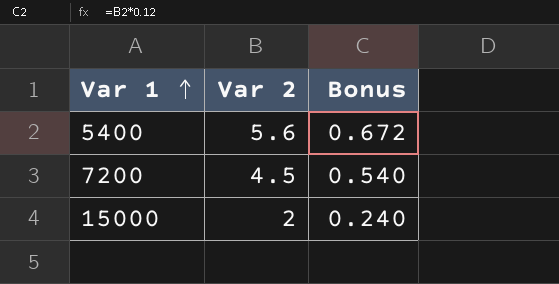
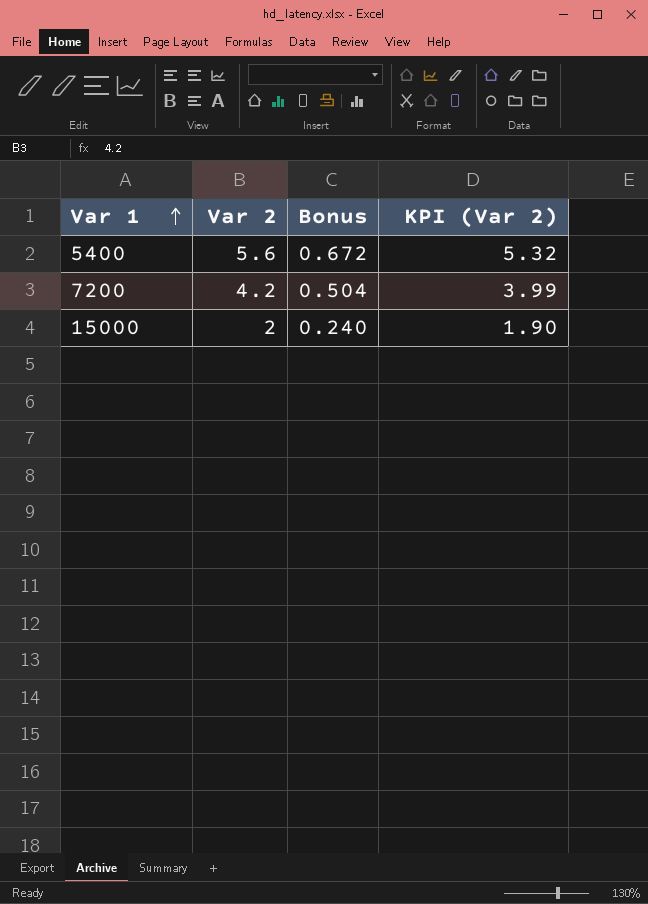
column KPI (Var 2) | formula: none -> [Var 2] * 0.95
7200 | Var 2: 4.5 -> 4.2
7200 | Bonus: 0.540 -> 0.504

